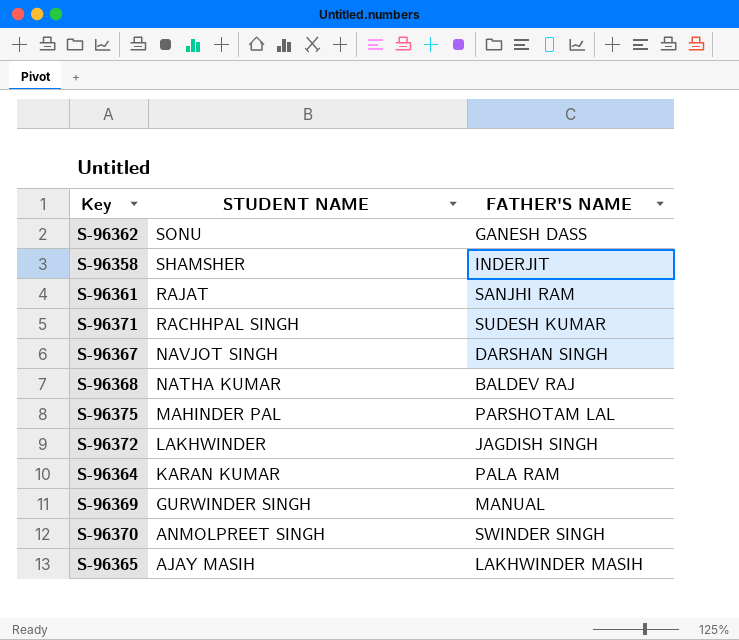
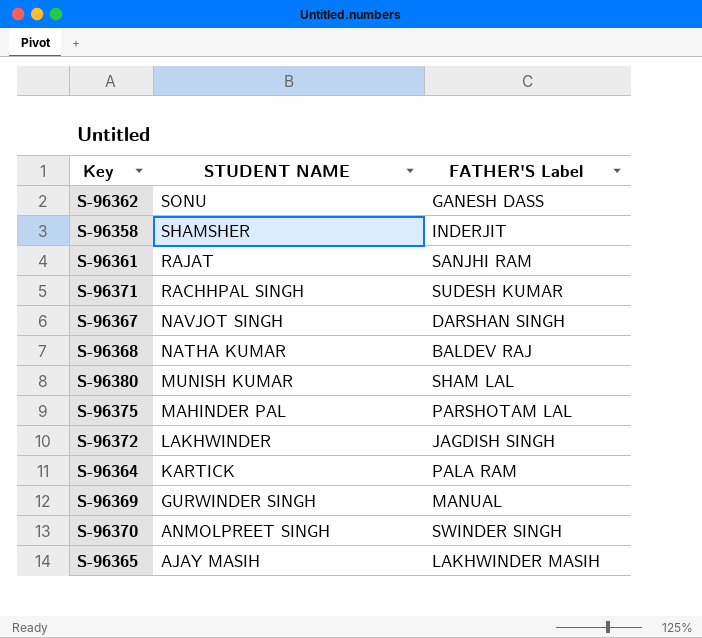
column name: FATHER'S NAME -> FATHER'S Label
row S-96380: none -> MUNISH KUMAR | SHAM LAL
S-96364 | STUDENT NAME: KARAN KUMAR -> KARTICK

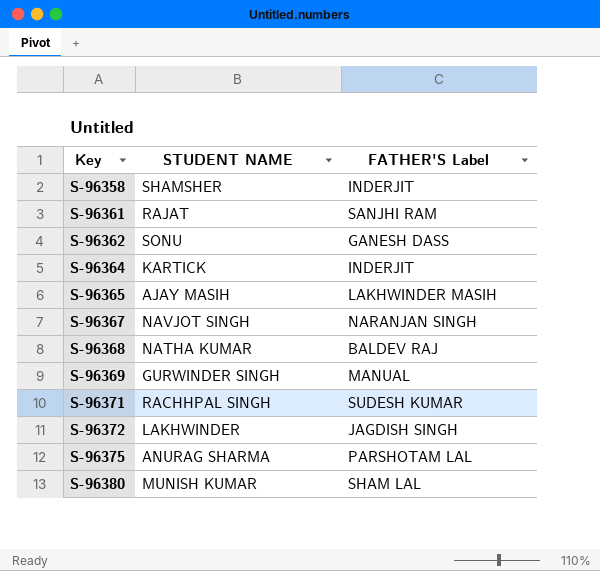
row order: STUDENT NAME descending -> Key ascending
row S-96370: ANMOLPREET SINGH | SWINDER SINGH -> none
S-96364 | FATHER'S Label: PALA RAM -> INDERJIT
S-96367 | FATHER'S Label: DARSHAN SINGH -> NARANJAN SINGH
S-96375 | STUDENT NAME: MAHINDER PAL -> ANURAG SHARMA

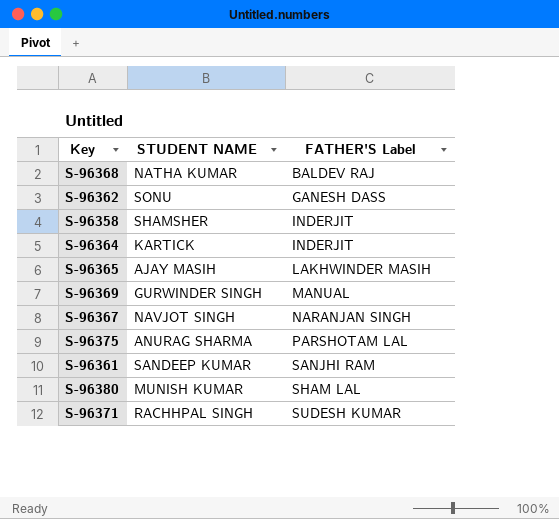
row order: Key ascending -> FATHER'S Label ascending
row S-96372: LAKHWINDER | JAGDISH SINGH -> none
S-96361 | STUDENT NAME: RAJAT -> SANDEEP KUMAR

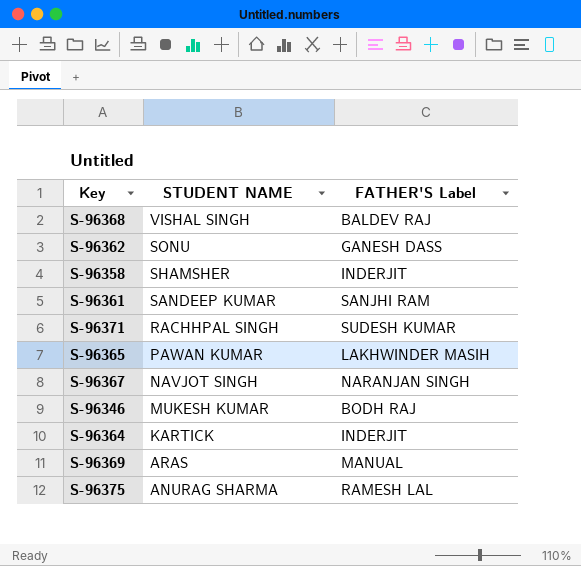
row order: FATHER'S Label ascending -> STUDENT NAME descending
row S-96380: MUNISH KUMAR | SHAM LAL -> none
S-96368 | STUDENT NAME: NATHA KUMAR -> VISHAL SINGH
S-96365 | STUDENT NAME: AJAY MASIH -> PAWAN KUMAR
row S-96346: none -> MUKESH KUMAR | BODH RAJ
S-96369 | STUDENT NAME: GURWINDER SINGH -> ARAS
S-96375 | FATHER'S Label: PARSHOTAM LAL -> RAMESH LAL

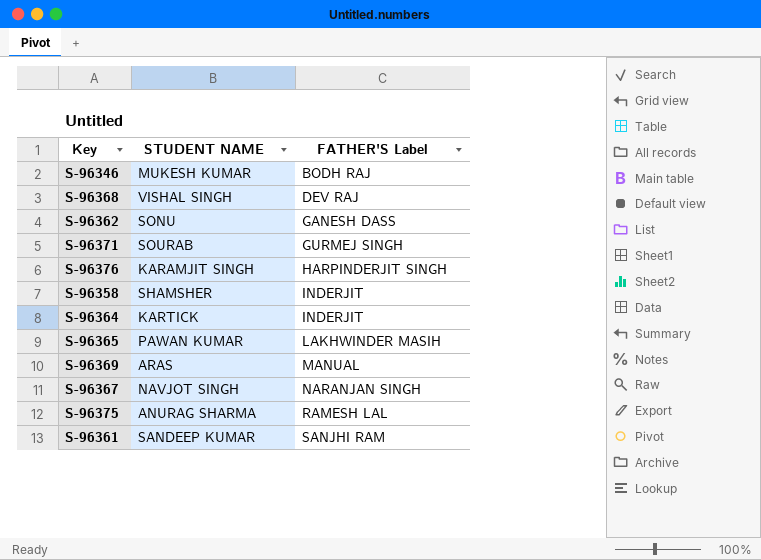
row order: STUDENT NAME descending -> FATHER'S Label ascending
S-96368 | FATHER'S Label: BALDEV RAJ -> DEV RAJ
S-96371 | STUDENT NAME: RACHHPAL SINGH -> SOURAB
S-96371 | FATHER'S Label: SUDESH KUMAR -> GURMEJ SINGH
row S-96376: none -> KARAMJIT SINGH | HARPINDERJIT SINGH

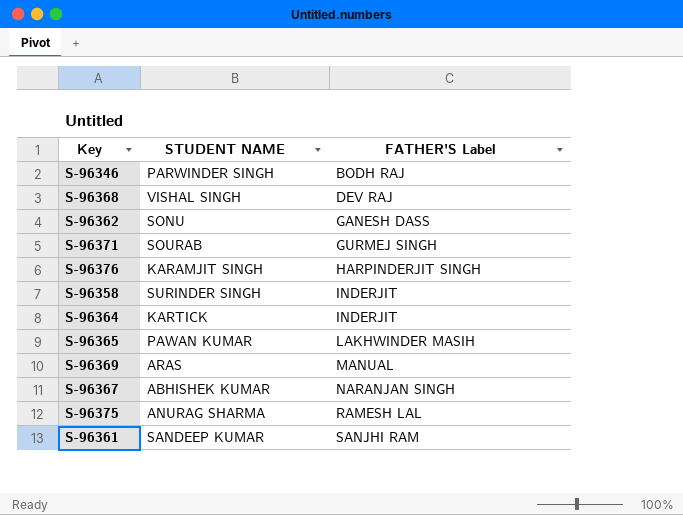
S-96346 | STUDENT NAME: MUKESH KUMAR -> PARWINDER SINGH
S-96358 | STUDENT NAME: SHAMSHER -> SURINDER SINGH
S-96367 | STUDENT NAME: NAVJOT SINGH -> ABHISHEK KUMAR

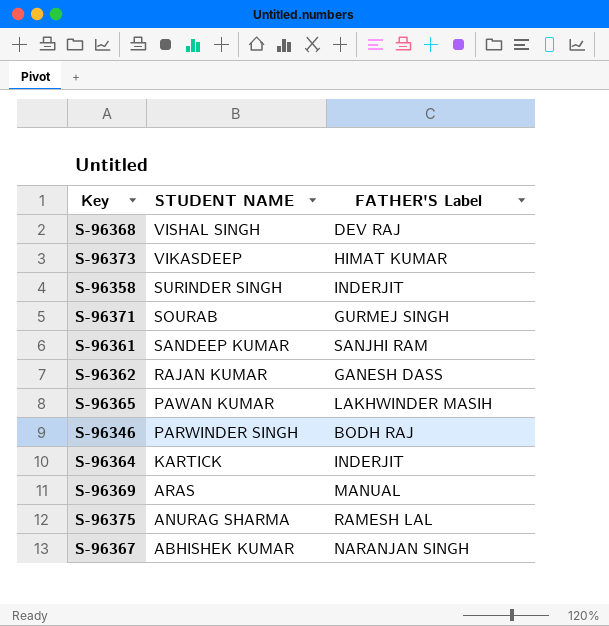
row order: FATHER'S Label ascending -> STUDENT NAME descending
row S-96376: KARAMJIT SINGH | HARPINDERJIT SINGH -> none
row S-96373: none -> VIKASDEEP | HIMAT KUMAR
S-96362 | STUDENT NAME: SONU -> RAJAN KUMAR

